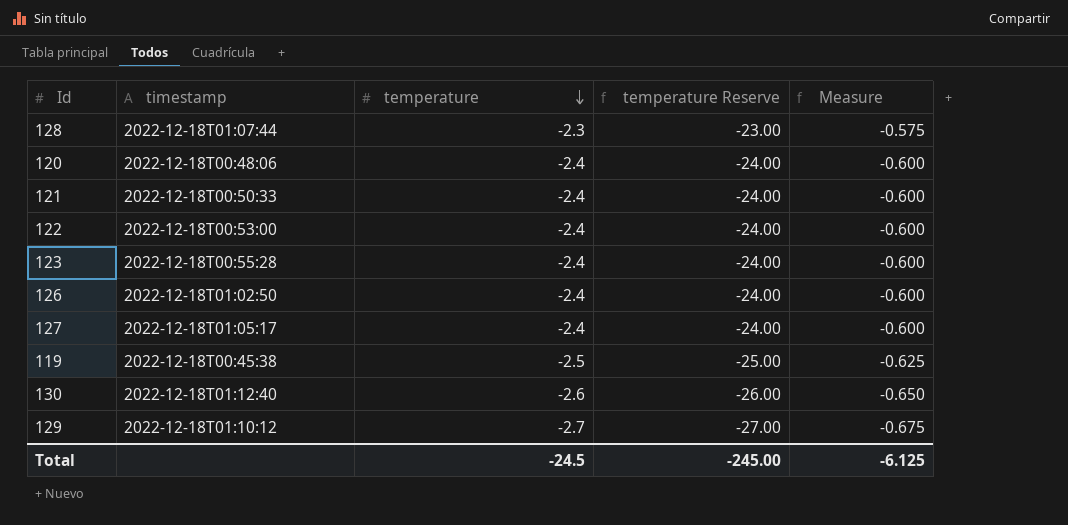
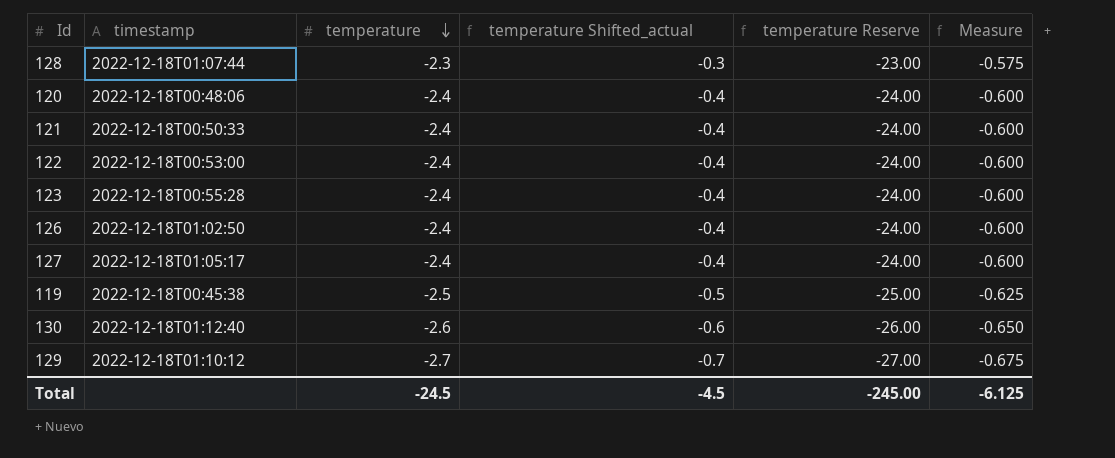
column temperature Shifted_actual | formula: none -> [temperature] + 2

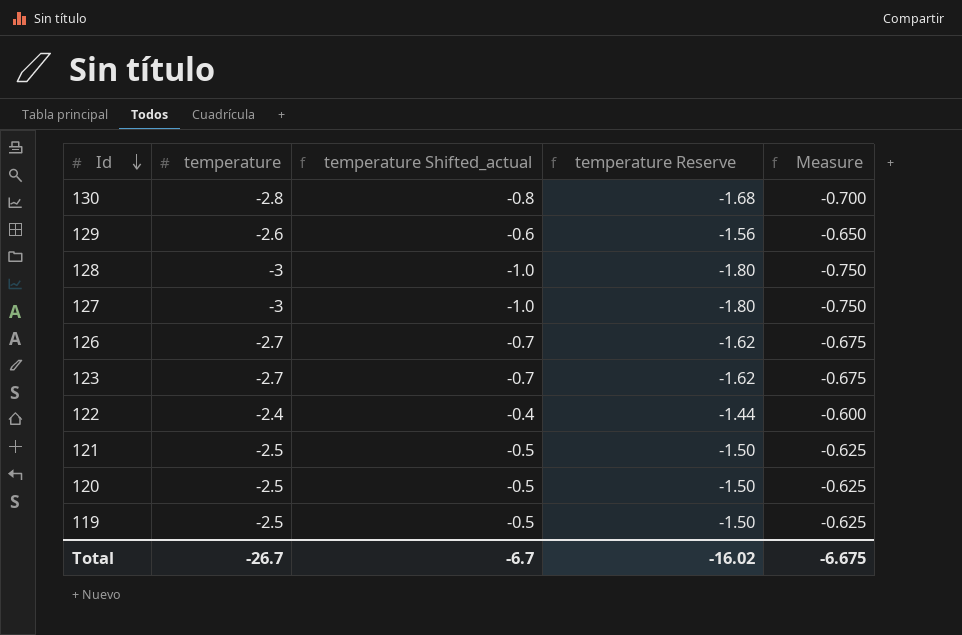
row order: temperature descending -> Id descending
column timestamp | position: 2 -> none
column temperature Reserve | formula: [temperature] * 10 -> [temperature] * 0.6
130 | temperature: -2.6 -> -2.8
130 | temperature Shifted_actual: -0.6 -> -0.8
130 | Measure: -0.650 -> -0.700
129 | temperature: -2.7 -> -2.6
129 | temperature Shifted_actual: -0.7 -> -0.6
129 | Measure: -0.675 -> -0.650
128 | temperature: -2.3 -> -3
128 | temperature Shifted_actual: -0.3 -> -1.0
128 | Measure: -0.575 -> -0.750
127 | temperature: -2.4 -> -3
127 | temperature Shifted_actual: -0.4 -> -1.0
127 | Measure: -0.600 -> -0.750
126 | temperature: -2.4 -> -2.7
126 | temperature Shifted_actual: -0.4 -> -0.7
126 | Measure: -0.600 -> -0.675
123 | temperature: -2.4 -> -2.7
123 | temperature Shifted_actual: -0.4 -> -0.7
123 | Measure: -0.600 -> -0.675
121 | temperature: -2.4 -> -2.5
121 | temperature Shifted_actual: -0.4 -> -0.5
121 | Measure: -0.600 -> -0.625
120 | temperature: -2.4 -> -2.5
120 | temperature Shifted_actual: -0.4 -> -0.5
120 | Measure: -0.600 -> -0.625
Total | temperature: -24.5 -> -26.7
Total | temperature Shifted_actual: -4.5 -> -6.7
Total | temperature Reserve: -245.00 -> -16.02
Total | Measure: -6.125 -> -6.675

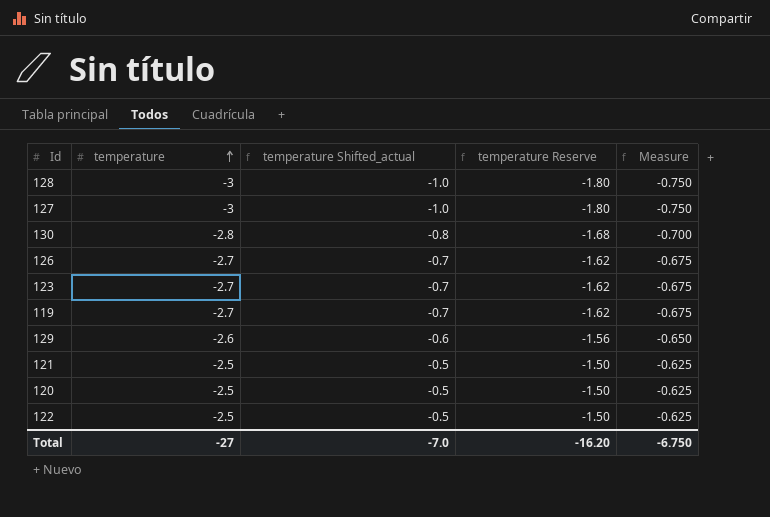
row order: Id descending -> temperature ascending
119 | temperature: -2.5 -> -2.7
119 | temperature Shifted_actual: -0.5 -> -0.7
119 | temperature Reserve: -1.50 -> -1.62
119 | Measure: -0.625 -> -0.675
122 | temperature: -2.4 -> -2.5
122 | temperature Shifted_actual: -0.4 -> -0.5
122 | temperature Reserve: -1.44 -> -1.50
122 | Measure: -0.600 -> -0.625
Total | temperature: -26.7 -> -27
Total | temperature Shifted_actual: -6.7 -> -7.0
Total | temperature Reserve: -16.02 -> -16.20
Total | Measure: -6.675 -> -6.750

